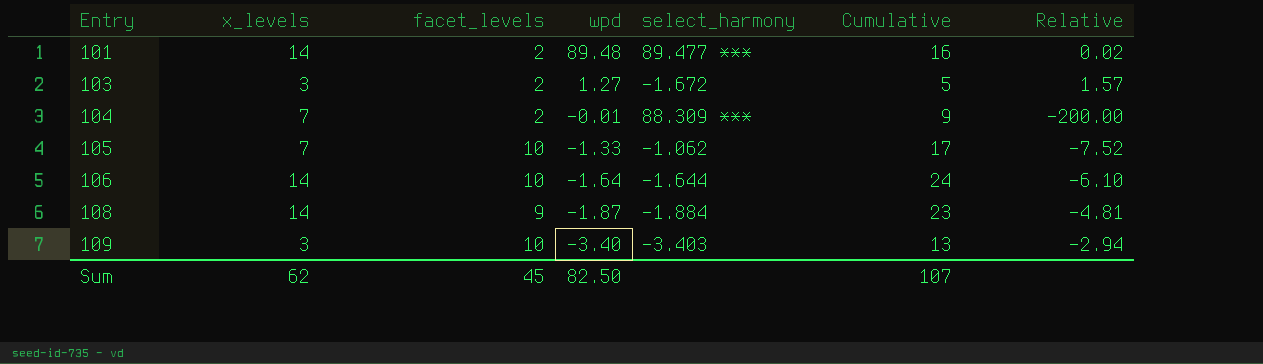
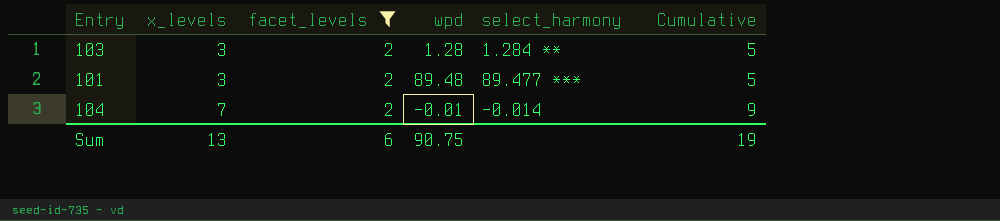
filter: none -> facet_levels = 2
row order: Entry ascending -> x_levels ascending
column Relative | formula: [facet_levels] / [wpd] -> none
103 | wpd: 1.27 -> 1.28
103 | select_harmony: -1.672 -> 1.284 **
101 | x_levels: 14 -> 3
101 | Cumulative: 16 -> 5
104 | select_harmony: 88.309 *** -> -0.014
Sum | x_levels: 62 -> 13
Sum | facet_levels: 45 -> 6
Sum | wpd: 82.50 -> 90.75
Sum | Cumulative: 107 -> 19

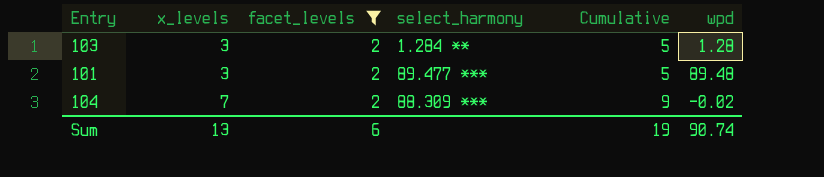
column wpd | position: 4 -> 6
104 | select_harmony: -0.014 -> 88.309 ***
104 | wpd: -0.01 -> -0.02
Sum | wpd: 90.75 -> 90.74

